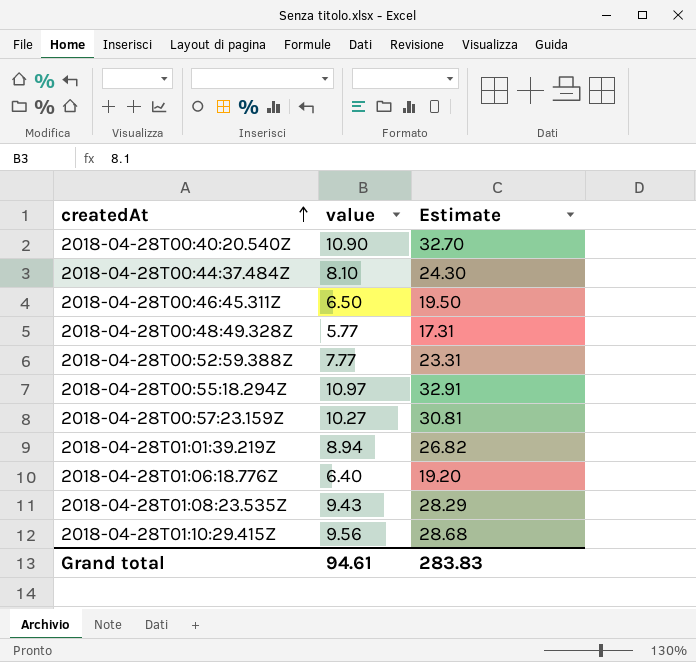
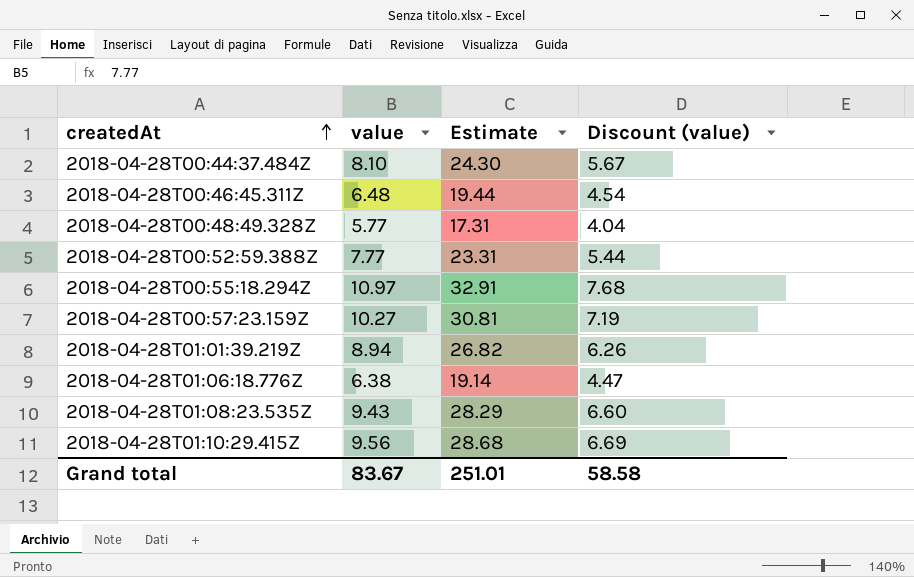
column Discount (value) | formula: none -> [value] * 0.7
row 2018-04-28T00:40:20.540Z: 10.90 | 32.70 -> none
2018-04-28T00:46:45.311Z | value: 6.50 -> 6.48
2018-04-28T00:46:45.311Z | Estimate: 19.50 -> 19.44
2018-04-28T01:06:18.776Z | value: 6.40 -> 6.38
2018-04-28T01:06:18.776Z | Estimate: 19.20 -> 19.14
Grand total | value: 94.61 -> 83.67
Grand total | Estimate: 283.83 -> 251.01

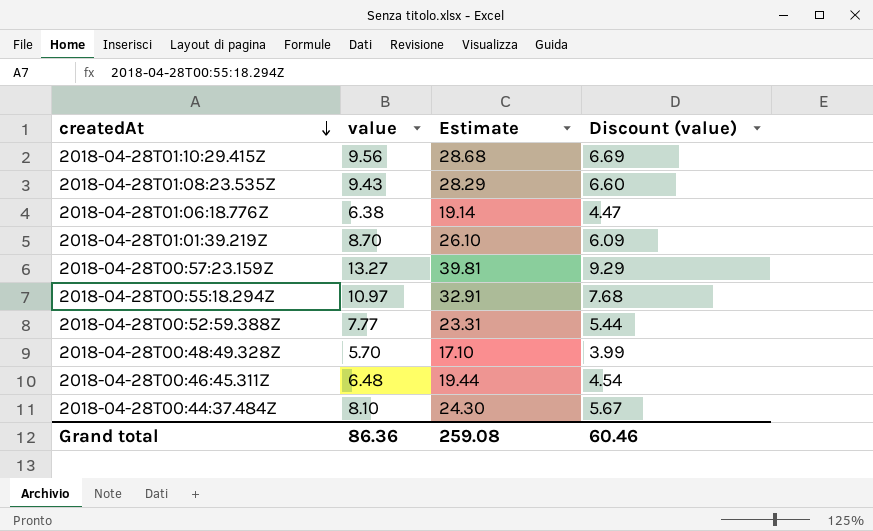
row order: createdAt ascending -> createdAt descending
2018-04-28T01:01:39.219Z | value: 8.94 -> 8.70
2018-04-28T01:01:39.219Z | Estimate: 26.82 -> 26.10
2018-04-28T01:01:39.219Z | Discount (value): 6.26 -> 6.09
2018-04-28T00:57:23.159Z | value: 10.27 -> 13.27
2018-04-28T00:57:23.159Z | Estimate: 30.81 -> 39.81
2018-04-28T00:57:23.159Z | Discount (value): 7.19 -> 9.29
2018-04-28T00:48:49.328Z | value: 5.77 -> 5.70
2018-04-28T00:48:49.328Z | Estimate: 17.31 -> 17.10
2018-04-28T00:48:49.328Z | Discount (value): 4.04 -> 3.99
Grand total | value: 83.67 -> 86.36
Grand total | Estimate: 251.01 -> 259.08
Grand total | Discount (value): 58.58 -> 60.46

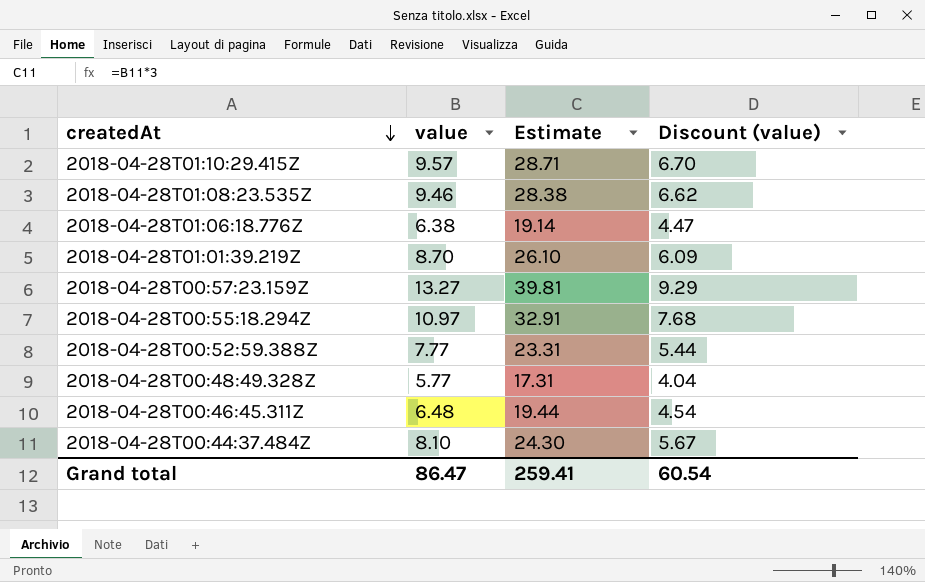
2018-04-28T01:10:29.415Z | value: 9.56 -> 9.57
2018-04-28T01:10:29.415Z | Estimate: 28.68 -> 28.71
2018-04-28T01:10:29.415Z | Discount (value): 6.69 -> 6.70
2018-04-28T01:08:23.535Z | value: 9.43 -> 9.46
2018-04-28T01:08:23.535Z | Estimate: 28.29 -> 28.38
2018-04-28T01:08:23.535Z | Discount (value): 6.60 -> 6.62
2018-04-28T00:48:49.328Z | value: 5.70 -> 5.77
2018-04-28T00:48:49.328Z | Estimate: 17.10 -> 17.31
2018-04-28T00:48:49.328Z | Discount (value): 3.99 -> 4.04
Grand total | value: 86.36 -> 86.47
Grand total | Estimate: 259.08 -> 259.41
Grand total | Discount (value): 60.46 -> 60.54

